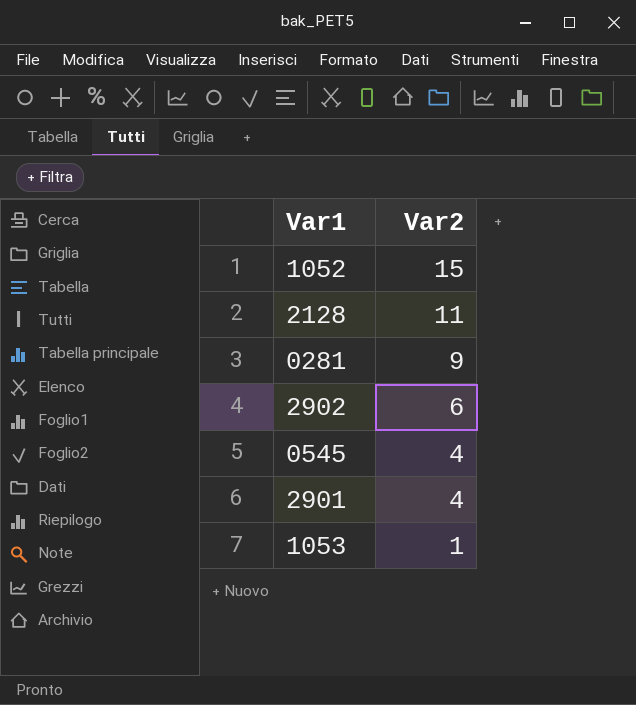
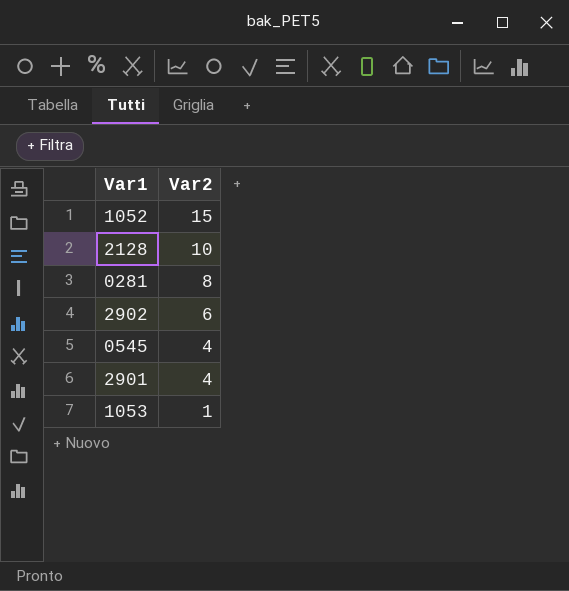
2128 | Var2: 11 -> 10
0281 | Var2: 9 -> 8

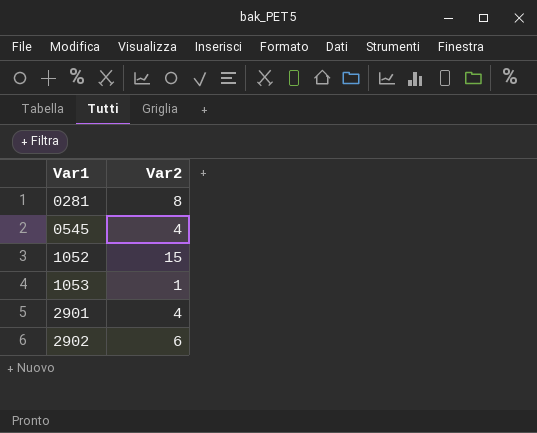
row order: Var2 descending -> Var1 ascending
row 2128: 10 -> none

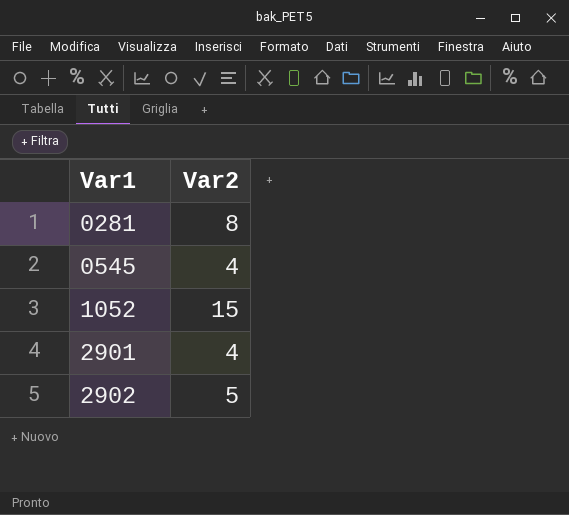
row 1053: 1 -> none
2902 | Var2: 6 -> 5

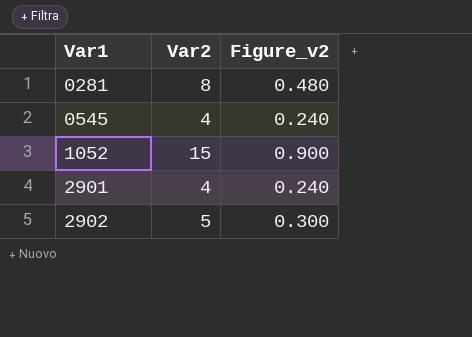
column Figure_v2 | formula: none -> [Var2] * 0.06

